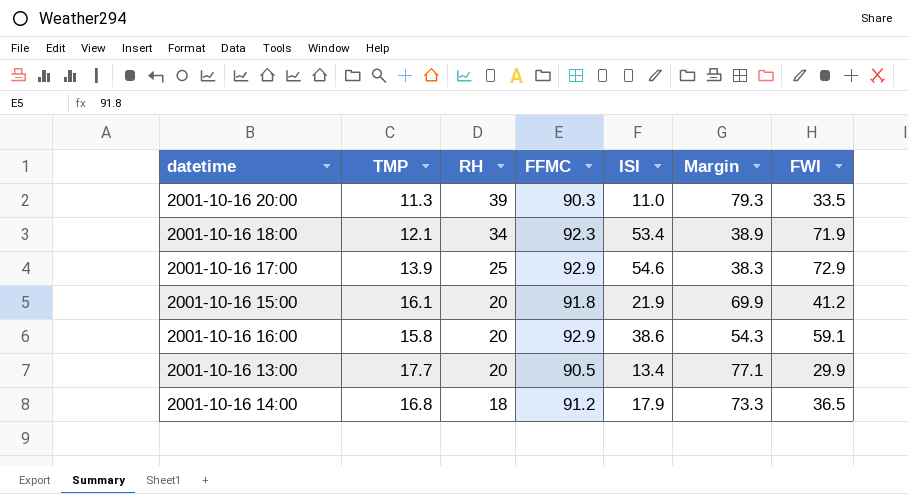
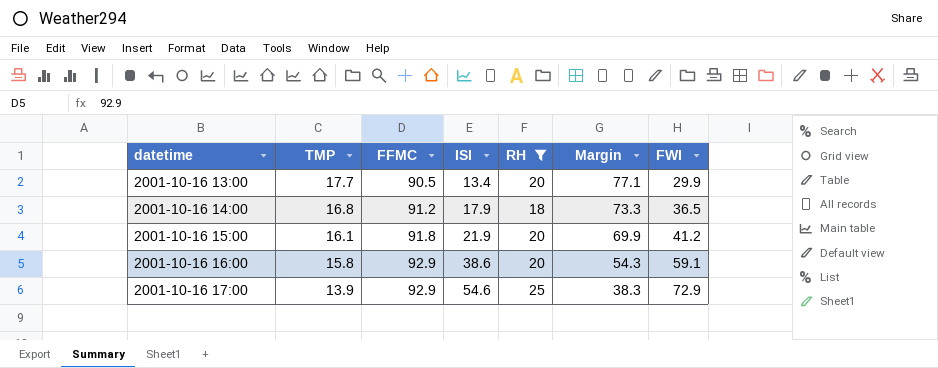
filter: none -> RH <= 25
row order: RH descending -> datetime ascending
column RH | position: 3 -> 5

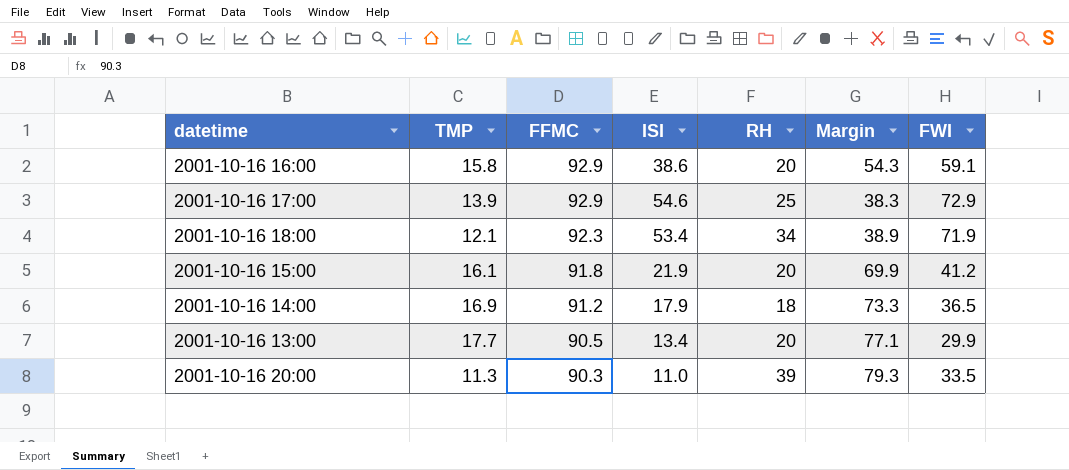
filter: RH <= 25 -> none
row order: datetime ascending -> FFMC descending
2001-10-16 14:00 | TMP: 16.8 -> 16.9

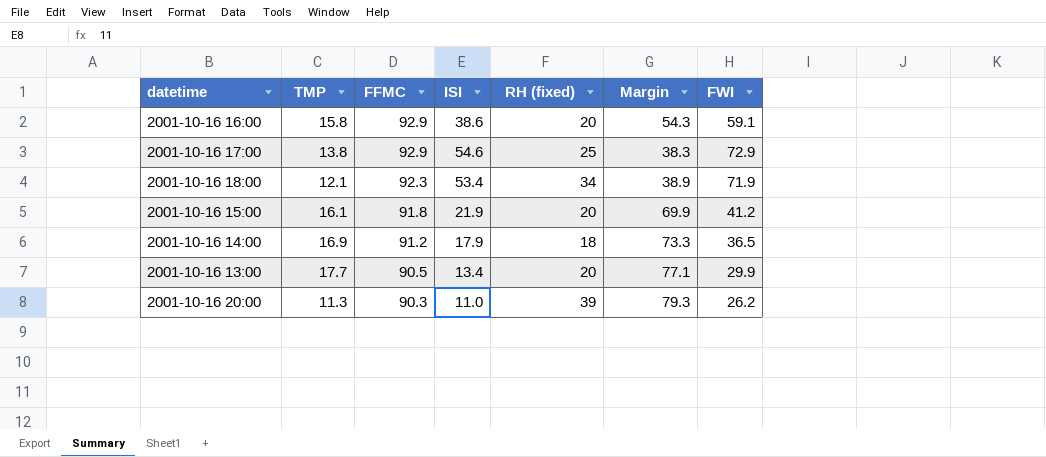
column name: RH -> RH (fixed)
2001-10-16 17:00 | TMP: 13.9 -> 13.8
2001-10-16 20:00 | FWI: 33.5 -> 26.2

